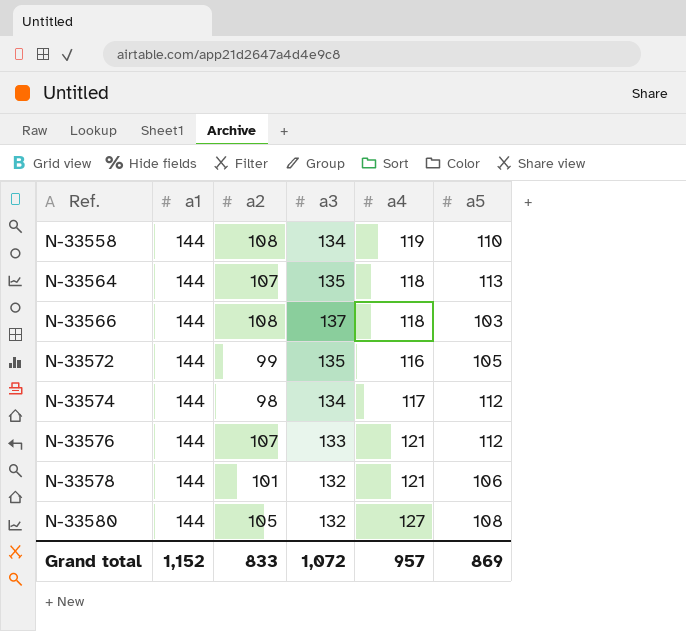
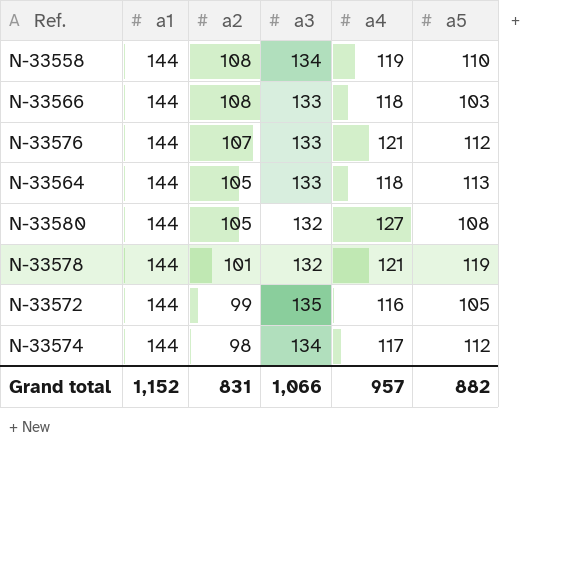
row order: Ref. ascending -> a2 descending
N-33566 | a3: 137 -> 133
N-33564 | a2: 107 -> 105
N-33564 | a3: 135 -> 133
N-33578 | a5: 106 -> 119
Grand total | a2: 833 -> 831
Grand total | a3: 1,072 -> 1,066
Grand total | a5: 869 -> 882

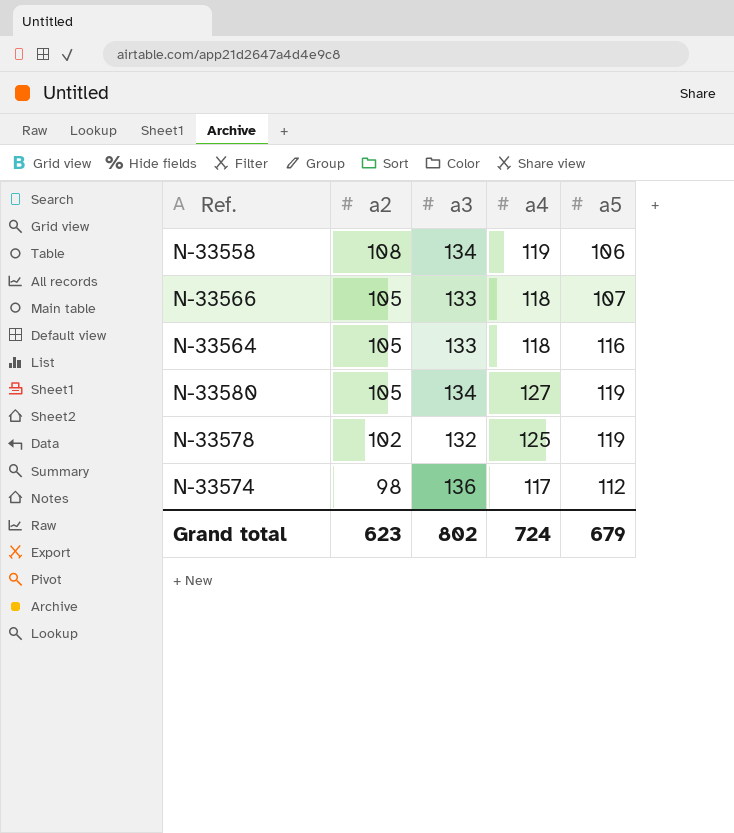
column a1 | position: 2 -> none
row N-33576: 144 | 107 | 133 | 121 | 112 -> none
row N-33572: 144 | 99 | 135 | 116 | 105 -> none
N-33558 | a5: 110 -> 106
N-33566 | a2: 108 -> 105
N-33566 | a5: 103 -> 107
N-33564 | a5: 113 -> 116
N-33580 | a3: 132 -> 134
N-33580 | a5: 108 -> 119
N-33578 | a2: 101 -> 102
N-33578 | a4: 121 -> 125
N-33574 | a3: 134 -> 136
Grand total | a2: 831 -> 623
Grand total | a3: 1,066 -> 802
Grand total | a4: 957 -> 724
Grand total | a5: 882 -> 679

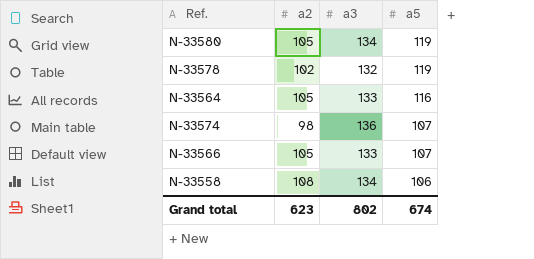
row order: a2 descending -> a5 descending
column a4 | position: 4 -> none
N-33574 | a5: 112 -> 107
Grand total | a5: 679 -> 674

